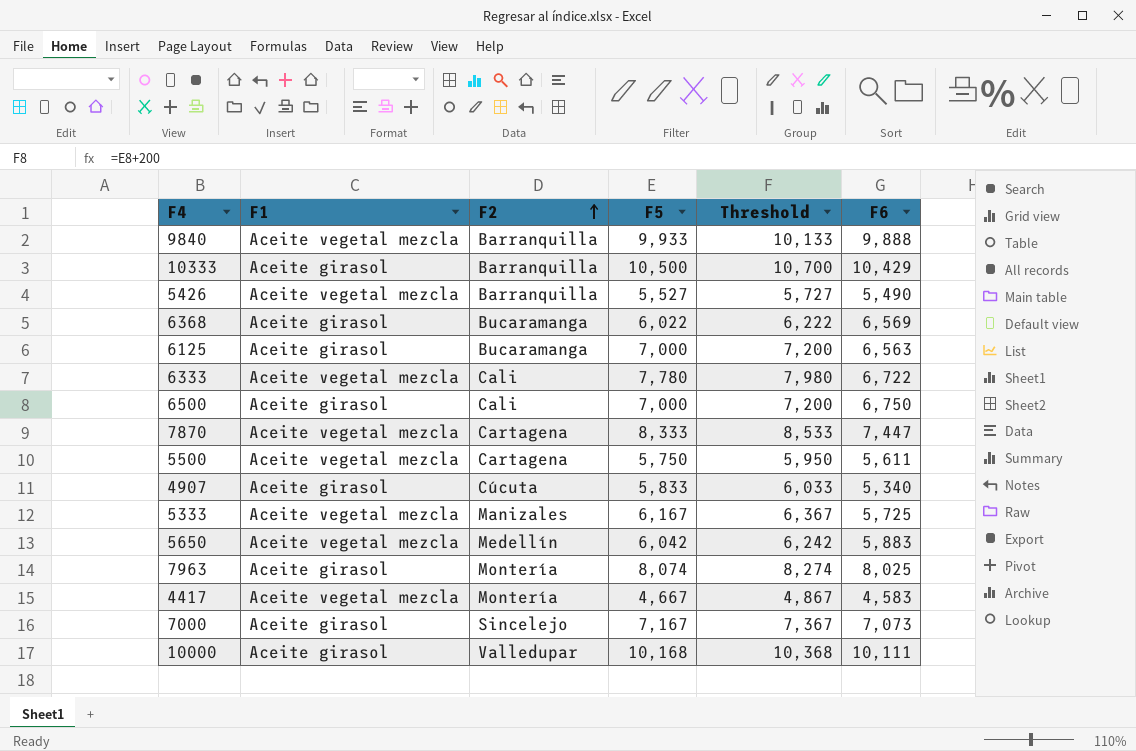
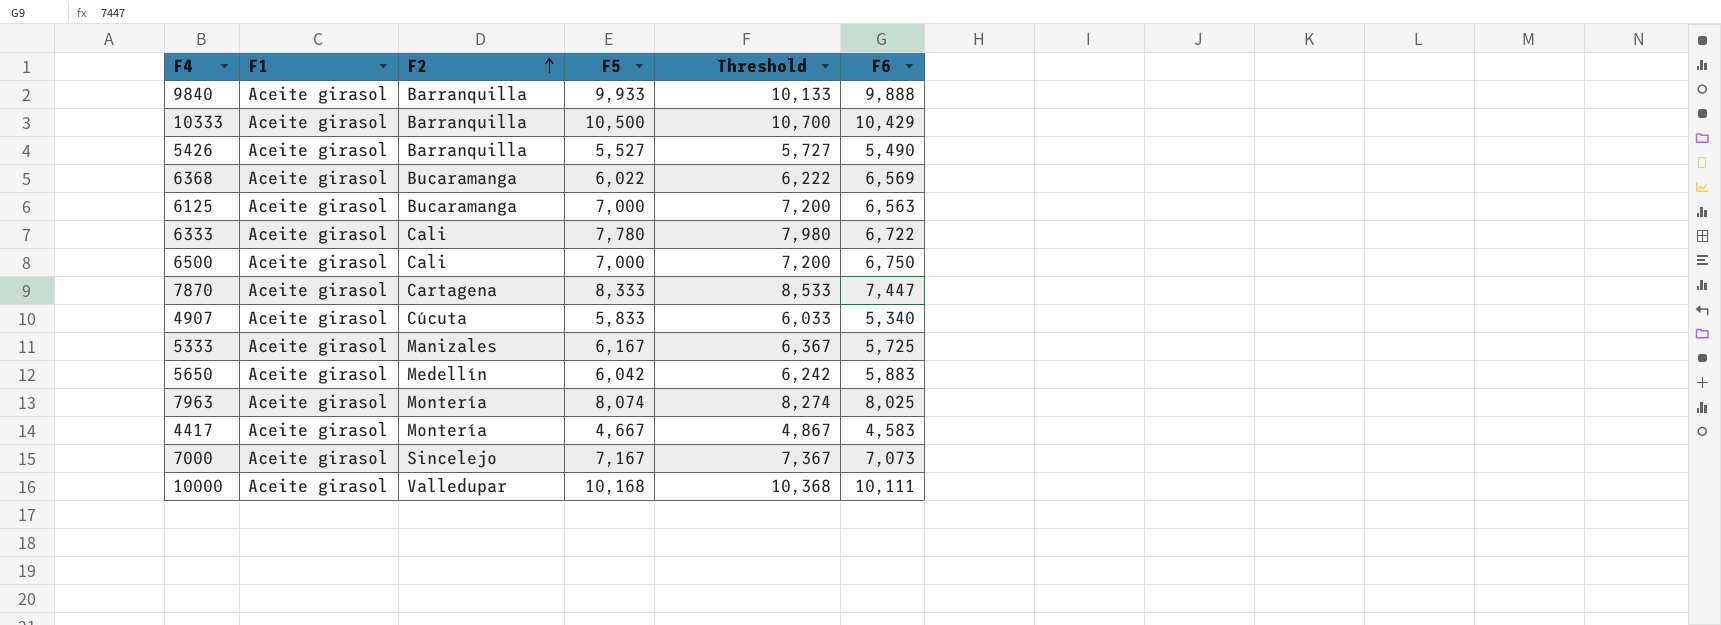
row 5500: Aceite vegetal mezcla | Cartagena | 5,750 | 5,950 | 5,611 -> none
9840 | F1: Aceite vegetal mezcla -> Aceite girasol
5426 | F1: Aceite vegetal mezcla -> Aceite girasol
6333 | F1: Aceite vegetal mezcla -> Aceite girasol
7870 | F1: Aceite vegetal mezcla -> Aceite girasol
5333 | F1: Aceite vegetal mezcla -> Aceite girasol
5650 | F1: Aceite vegetal mezcla -> Aceite girasol
4417 | F1: Aceite vegetal mezcla -> Aceite girasol

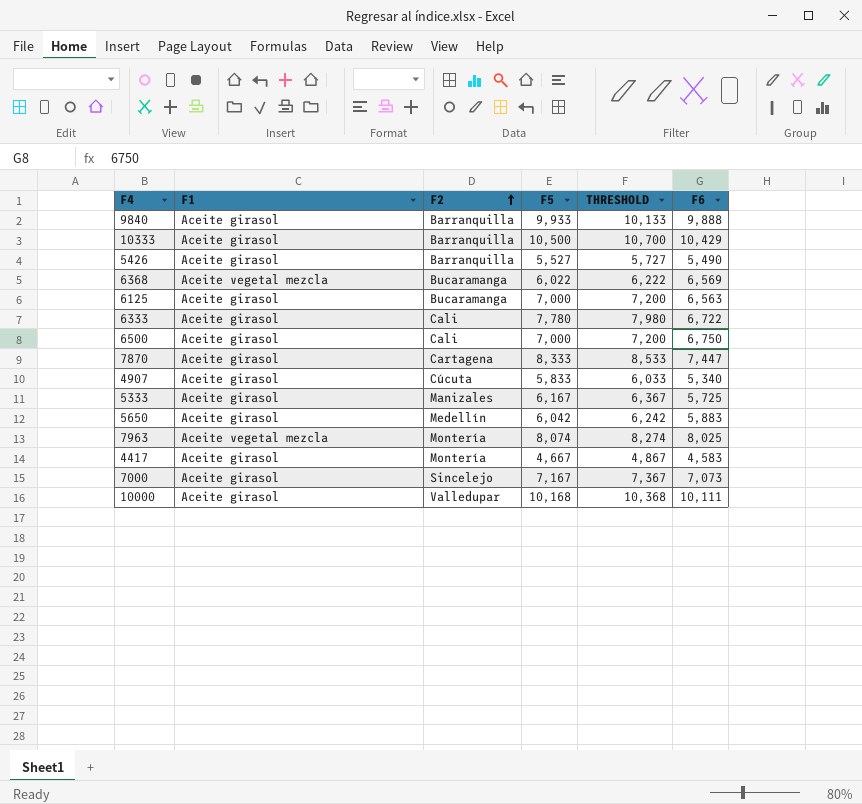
column name: Threshold -> THRESHOLD
6368 | F1: Aceite girasol -> Aceite vegetal mezcla
7963 | F1: Aceite girasol -> Aceite vegetal mezcla

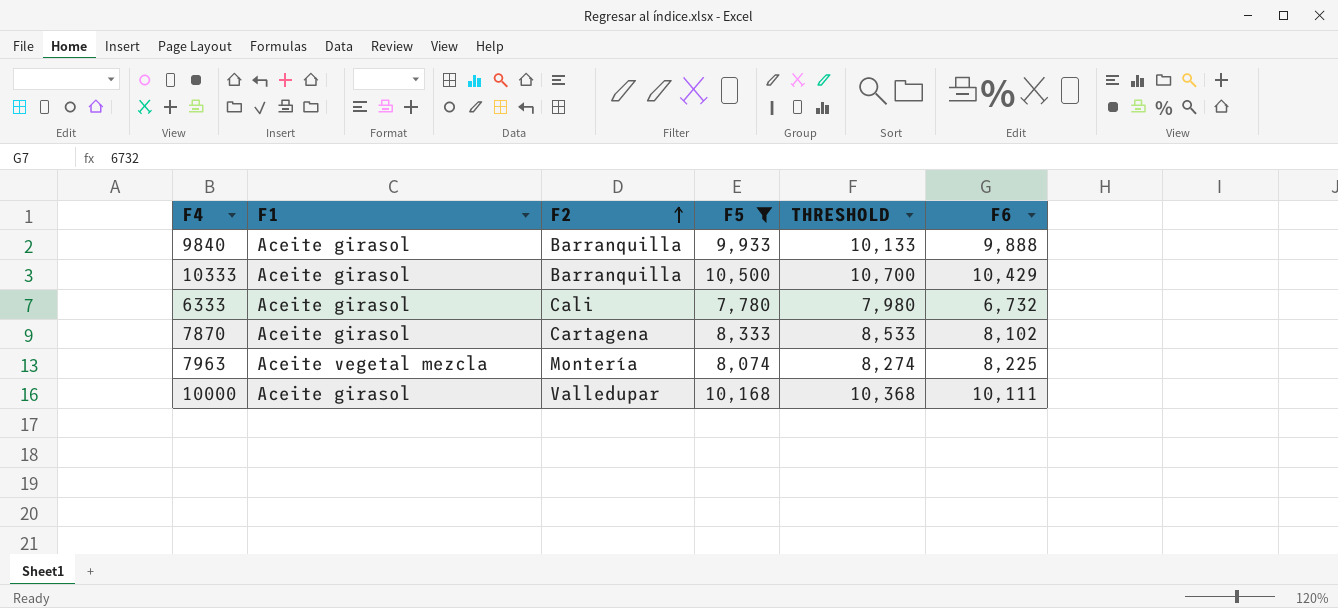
filter: none -> F5 >= 7,780
6333 | F6: 6,722 -> 6,732
7870 | F6: 7,447 -> 8,102
7963 | F6: 8,025 -> 8,225

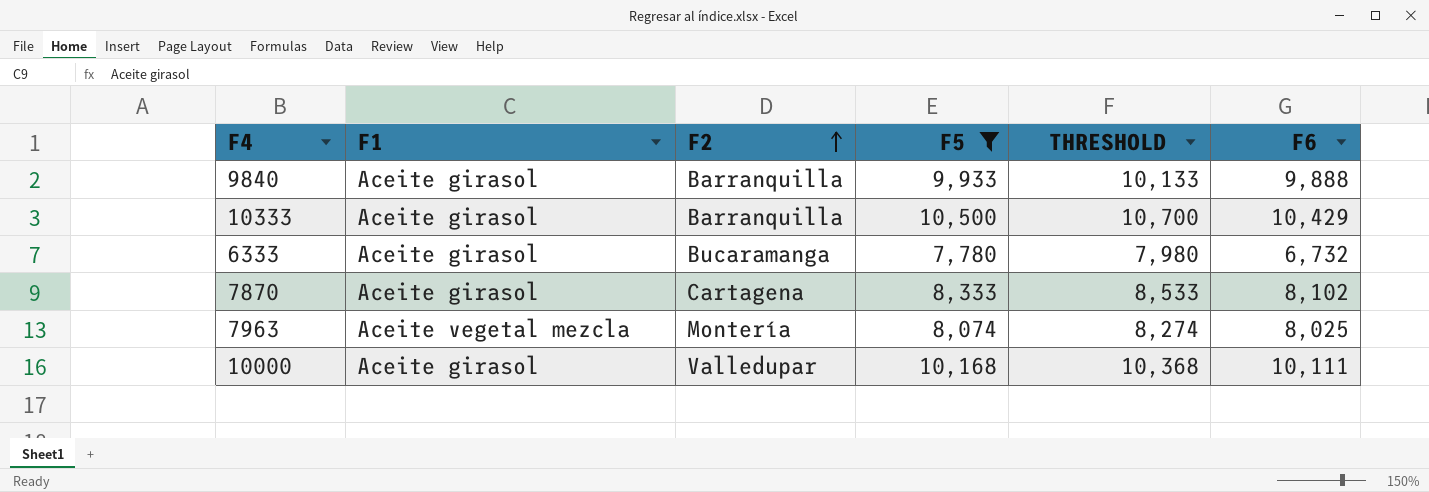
6333 | F2: Cali -> Bucaramanga
7963 | F6: 8,225 -> 8,025

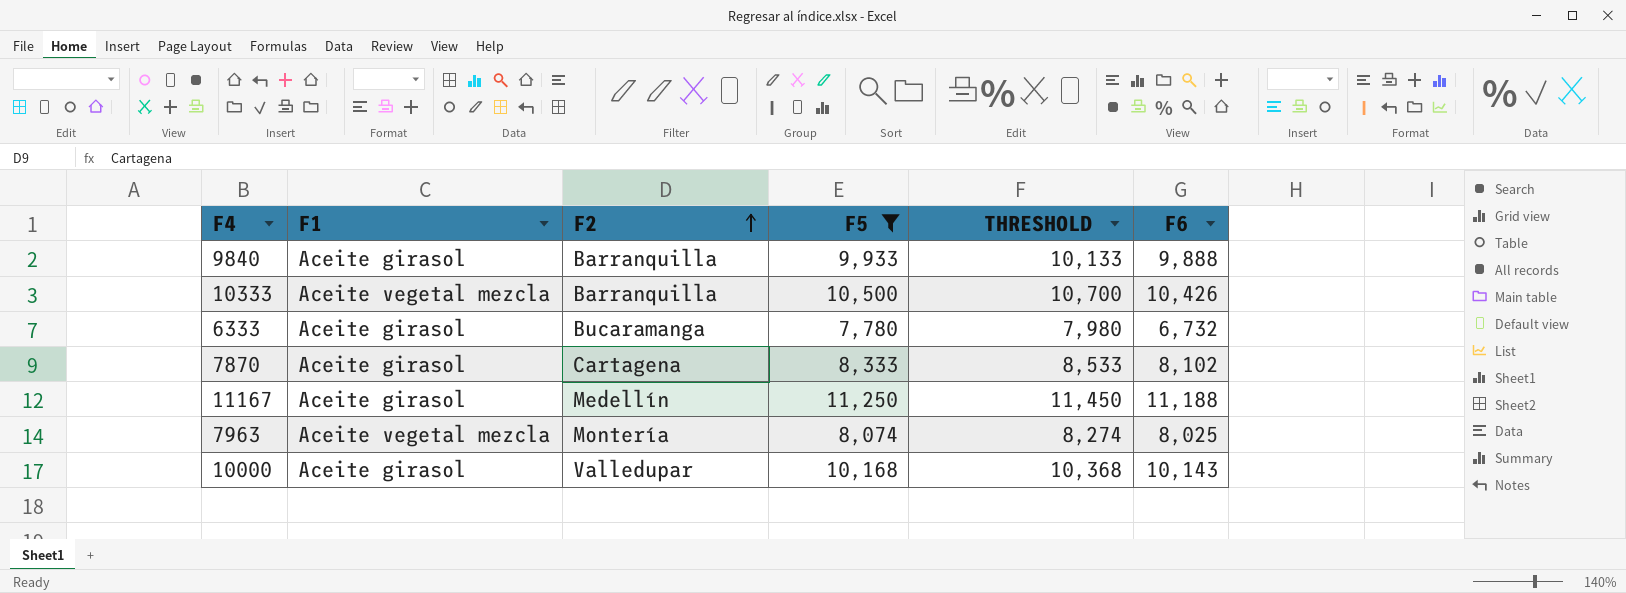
10333 | F1: Aceite girasol -> Aceite vegetal mezcla
10333 | F6: 10,429 -> 10,426
row 11167: none -> Aceite girasol | Medellín | 11,250 | 11,450 | 11,188
10000 | F6: 10,111 -> 10,143

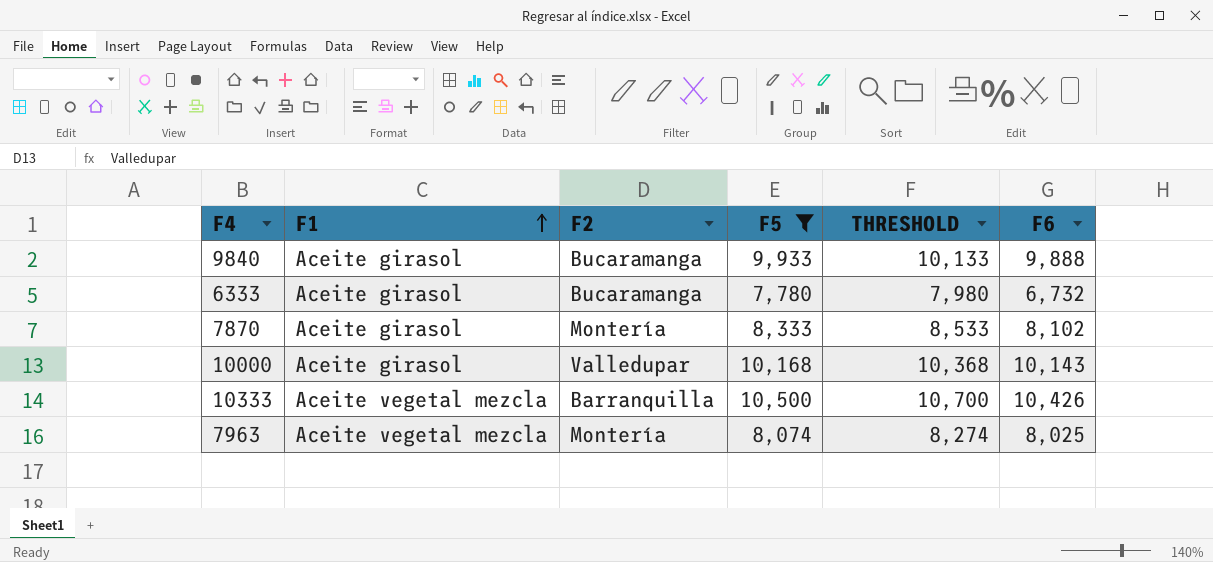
row order: F2 ascending -> F1 ascending
row 11167: Aceite girasol | Medellín | 11,250 | 11,450 | 11,188 -> none
9840 | F2: Barranquilla -> Bucaramanga
7870 | F2: Cartagena -> Montería

